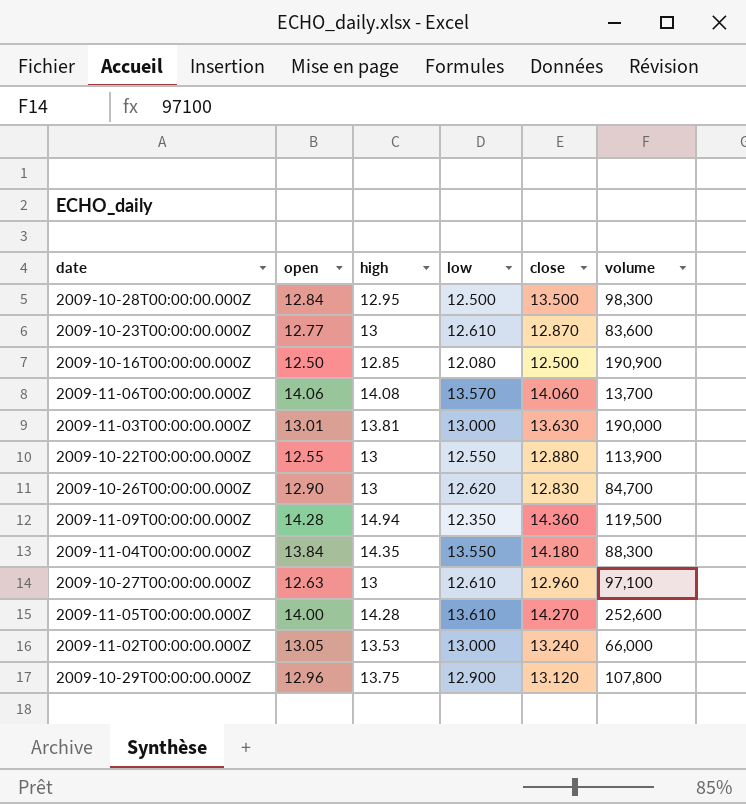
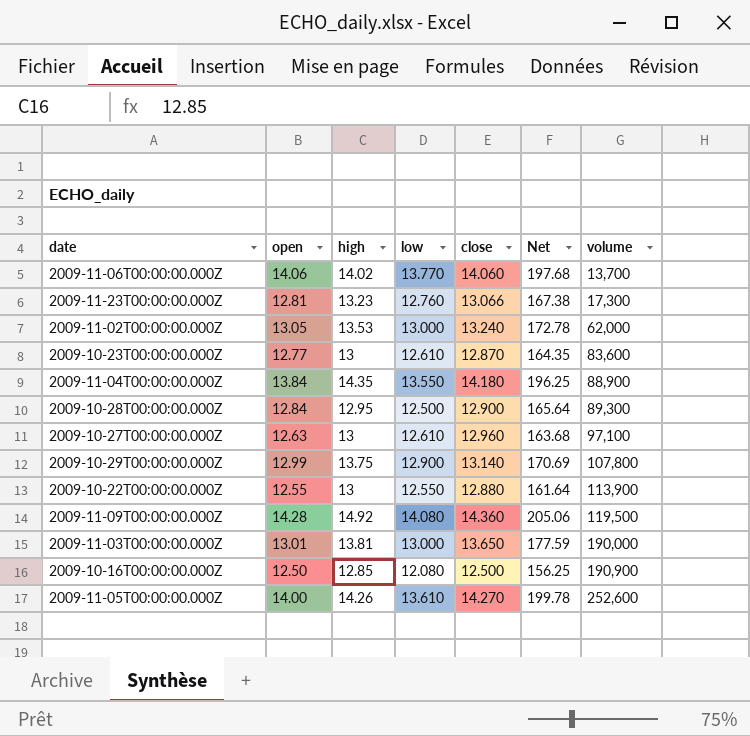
row order: none -> volume ascending
column Net | formula: none -> [open] * [close]
row 2009-10-26T00:00:00.000Z: 12.90 | 13 | 12.620 | 12.830 | 84,700 -> none
2009-11-06T00:00:00.000Z | high: 14.08 -> 14.02
2009-11-06T00:00:00.000Z | low: 13.570 -> 13.770
row 2009-11-23T00:00:00.000Z: none -> 12.81 | 13.23 | 12.760 | 13.066 | 167.38 | 17,300
2009-11-02T00:00:00.000Z | volume: 66,000 -> 62,000
2009-11-04T00:00:00.000Z | volume: 88,300 -> 88,900
2009-10-28T00:00:00.000Z | close: 13.500 -> 12.900
2009-10-28T00:00:00.000Z | volume: 98,300 -> 89,300
2009-10-29T00:00:00.000Z | open: 12.96 -> 12.99
2009-10-29T00:00:00.000Z | close: 13.120 -> 13.140
2009-11-09T00:00:00.000Z | high: 14.94 -> 14.92
2009-11-09T00:00:00.000Z | low: 12.350 -> 14.080
2009-11-03T00:00:00.000Z | close: 13.630 -> 13.650
2009-11-05T00:00:00.000Z | high: 14.28 -> 14.26

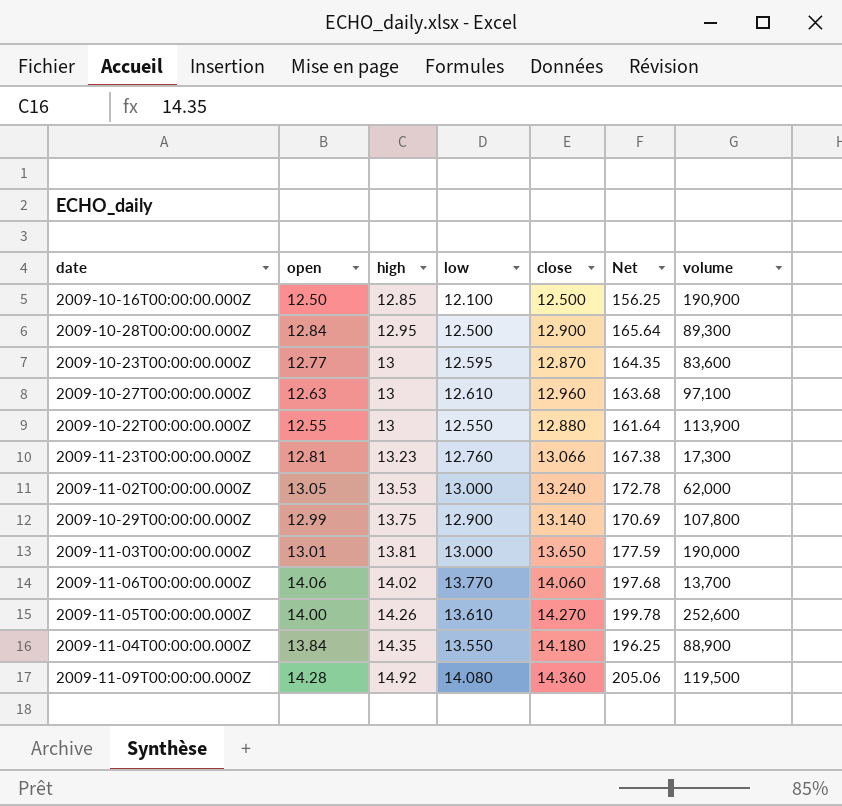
row order: volume ascending -> high ascending
2009-10-16T00:00:00.000Z | low: 12.080 -> 12.100
2009-10-23T00:00:00.000Z | low: 12.610 -> 12.595

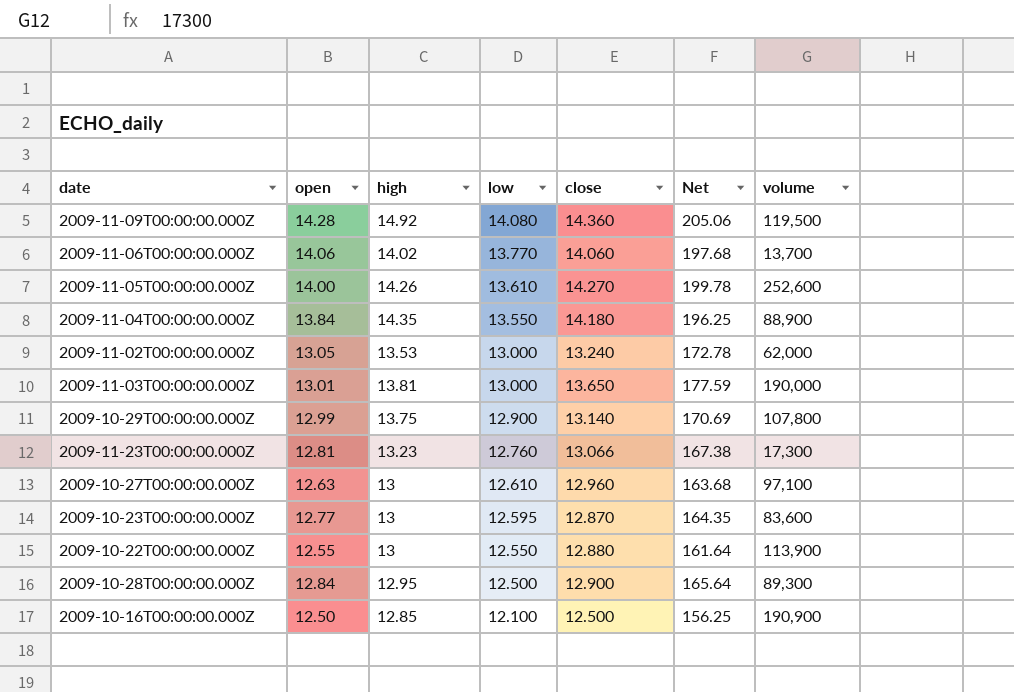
row order: high ascending -> low descending

